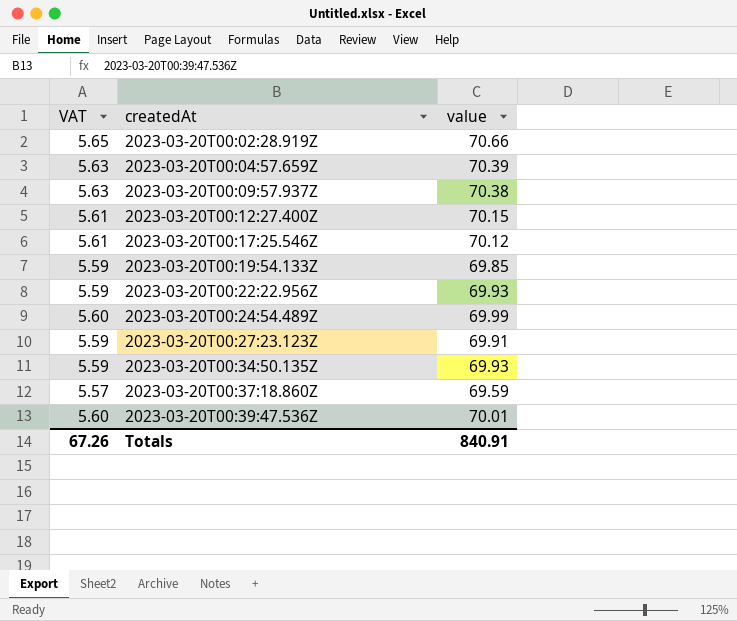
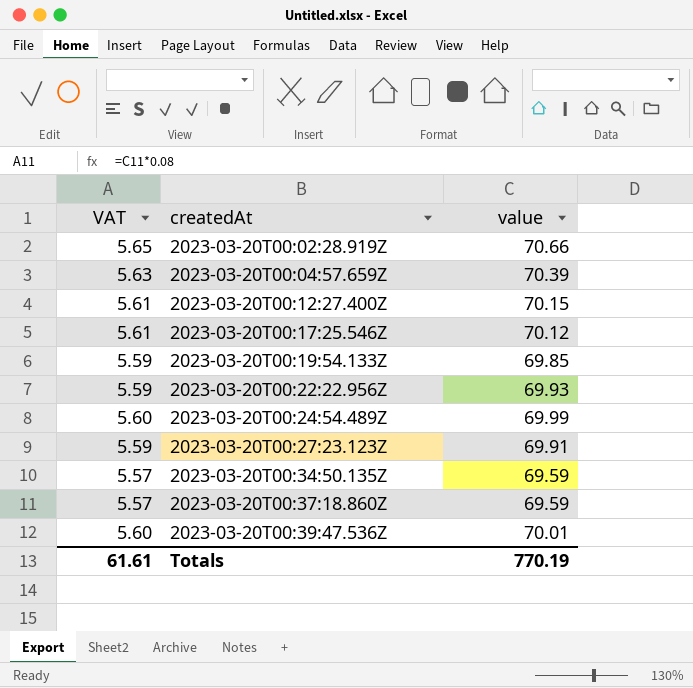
row 2023-03-20T00:09:57.937Z: 5.63 | 70.38 -> none
2023-03-20T00:34:50.135Z | VAT: 5.59 -> 5.57
2023-03-20T00:34:50.135Z | value: 69.93 -> 69.59
Totals | VAT: 67.26 -> 61.61
Totals | value: 840.91 -> 770.19

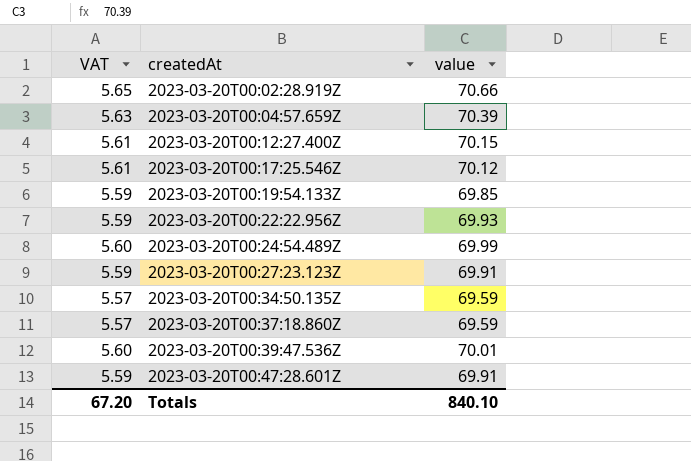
row 2023-03-20T00:47:28.601Z: none -> 5.59 | 69.91
Totals | VAT: 61.61 -> 67.20
Totals | value: 770.19 -> 840.10

